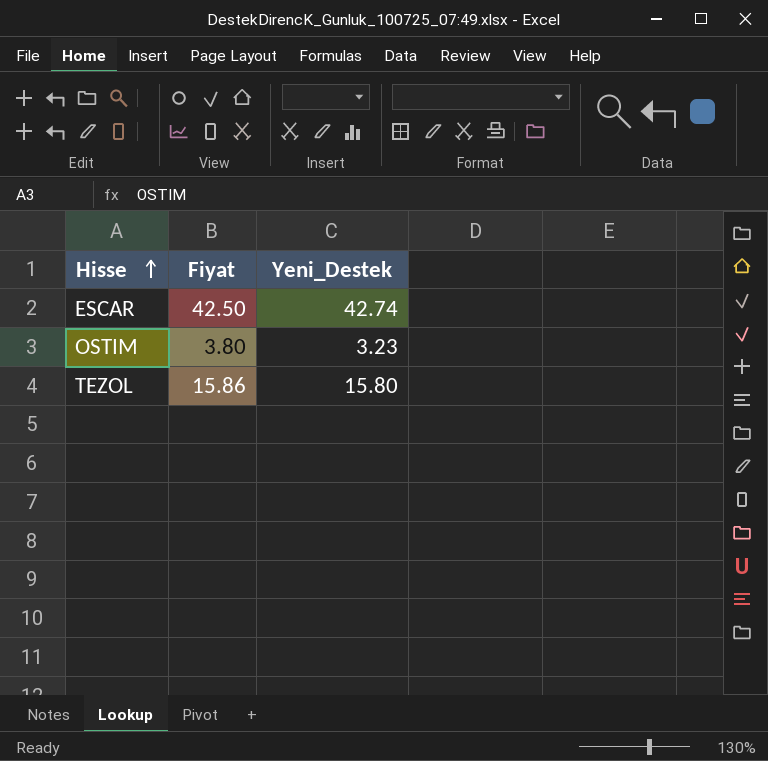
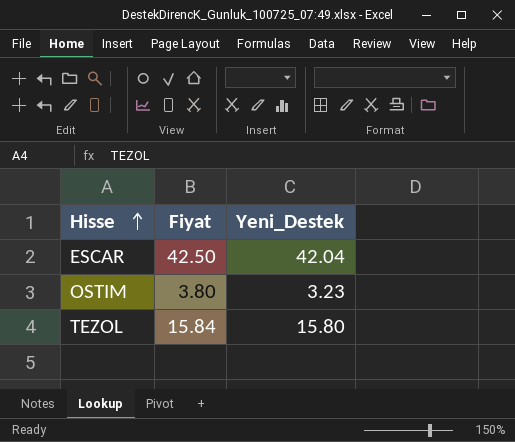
ESCAR | Yeni_Destek: 42.74 -> 42.04
TEZOL | Fiyat: 15.86 -> 15.84

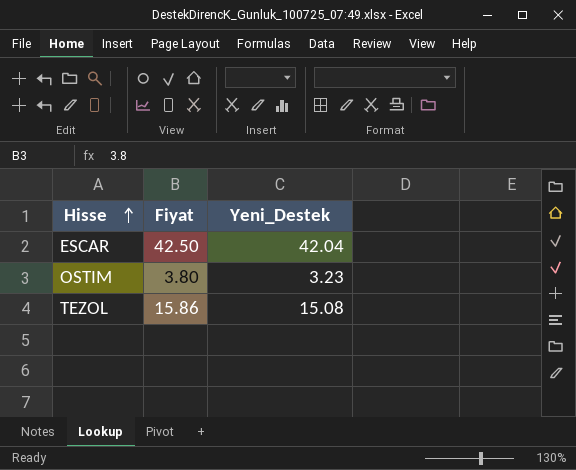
TEZOL | Fiyat: 15.84 -> 15.86
TEZOL | Yeni_Destek: 15.80 -> 15.08

